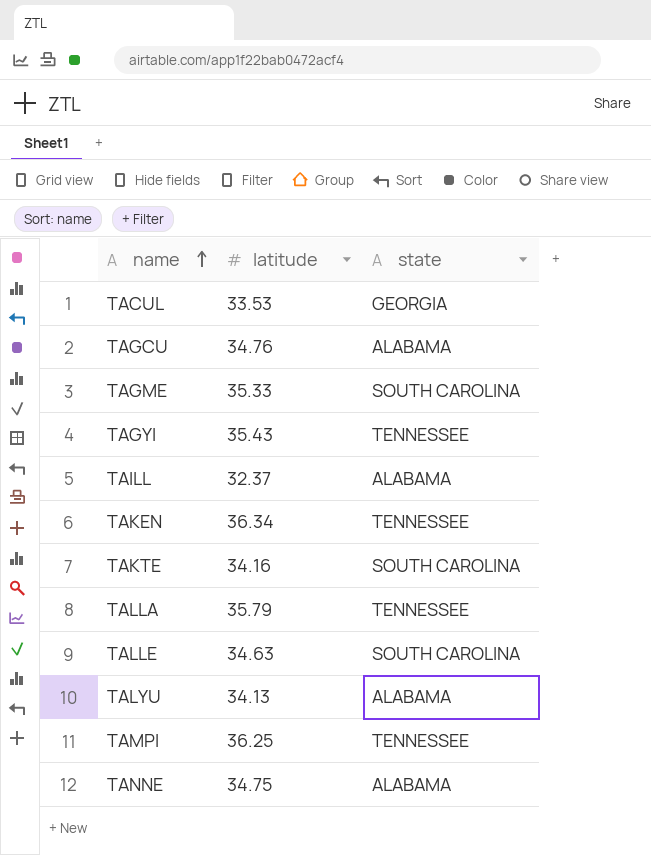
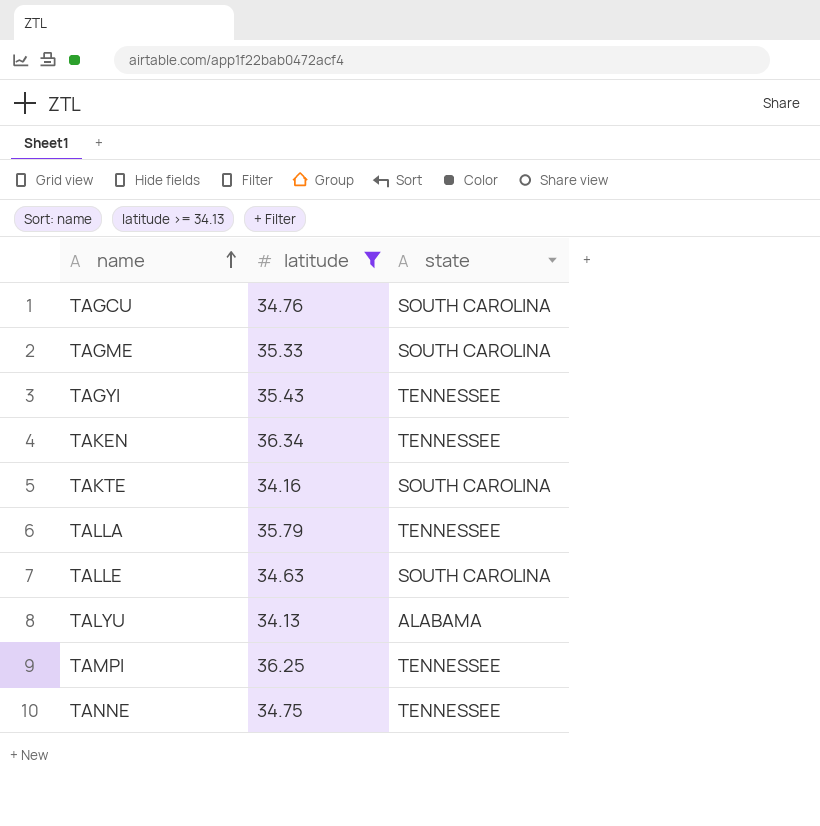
filter: none -> latitude >= 34.13
TAGCU | state: ALABAMA -> SOUTH CAROLINA
TANNE | state: ALABAMA -> TENNESSEE

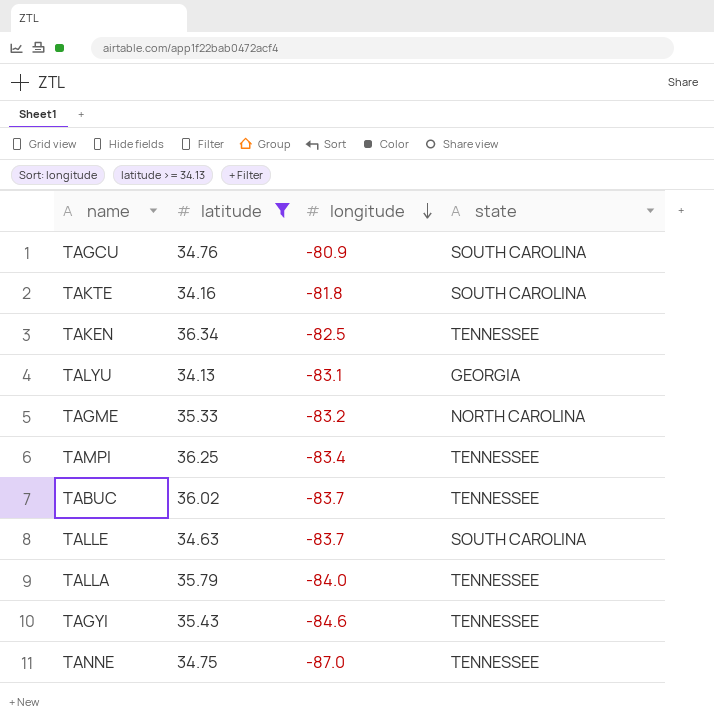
row order: name ascending -> longitude descending
column longitude | position: none -> 3
TALYU | state: ALABAMA -> GEORGIA
TAGME | state: SOUTH CAROLINA -> NORTH CAROLINA
row TABUC: none -> 36.02 | -83.7 | TENNESSEE

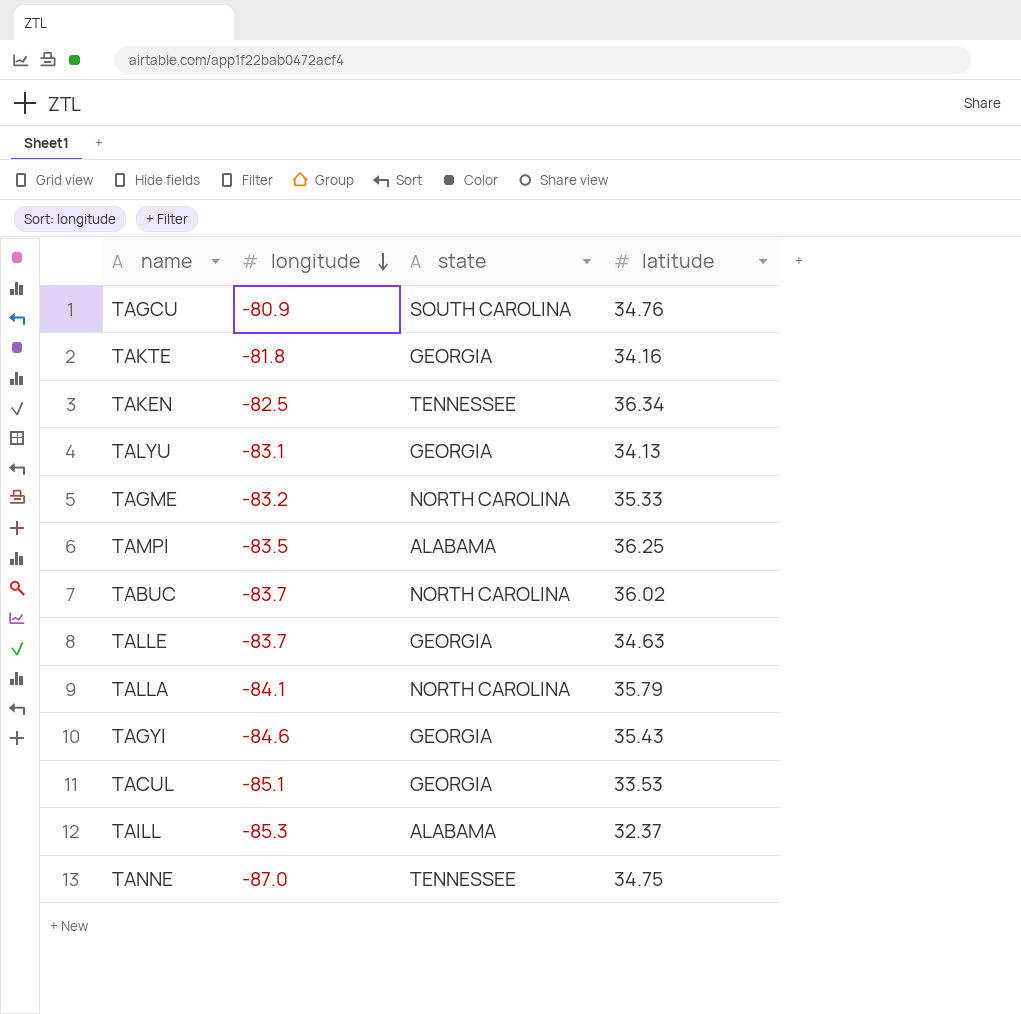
filter: latitude >= 34.13 -> none
column latitude | position: 2 -> 4
TAKTE | state: SOUTH CAROLINA -> GEORGIA
TAMPI | longitude: -83.4 -> -83.5
TAMPI | state: TENNESSEE -> ALABAMA
TABUC | state: TENNESSEE -> NORTH CAROLINA
TALLE | state: SOUTH CAROLINA -> GEORGIA
TALLA | longitude: -84.0 -> -84.1
TALLA | state: TENNESSEE -> NORTH CAROLINA
TAGYI | state: TENNESSEE -> GEORGIA

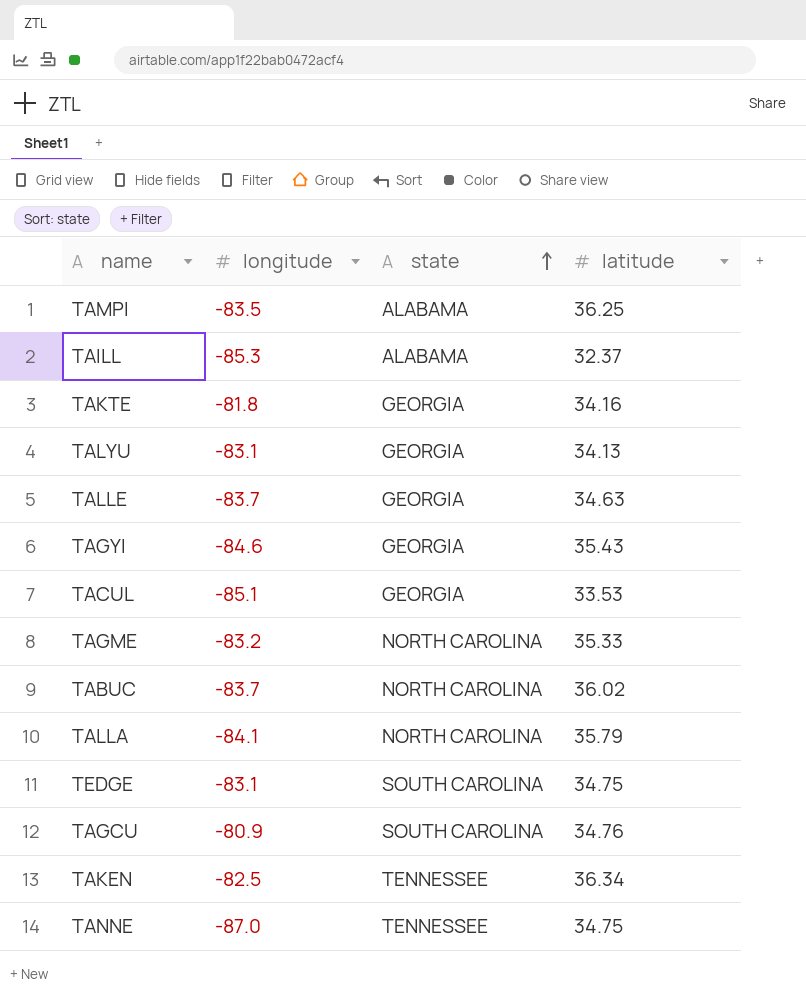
row order: longitude descending -> state ascending
row TEDGE: none -> -83.1 | SOUTH CAROLINA | 34.75

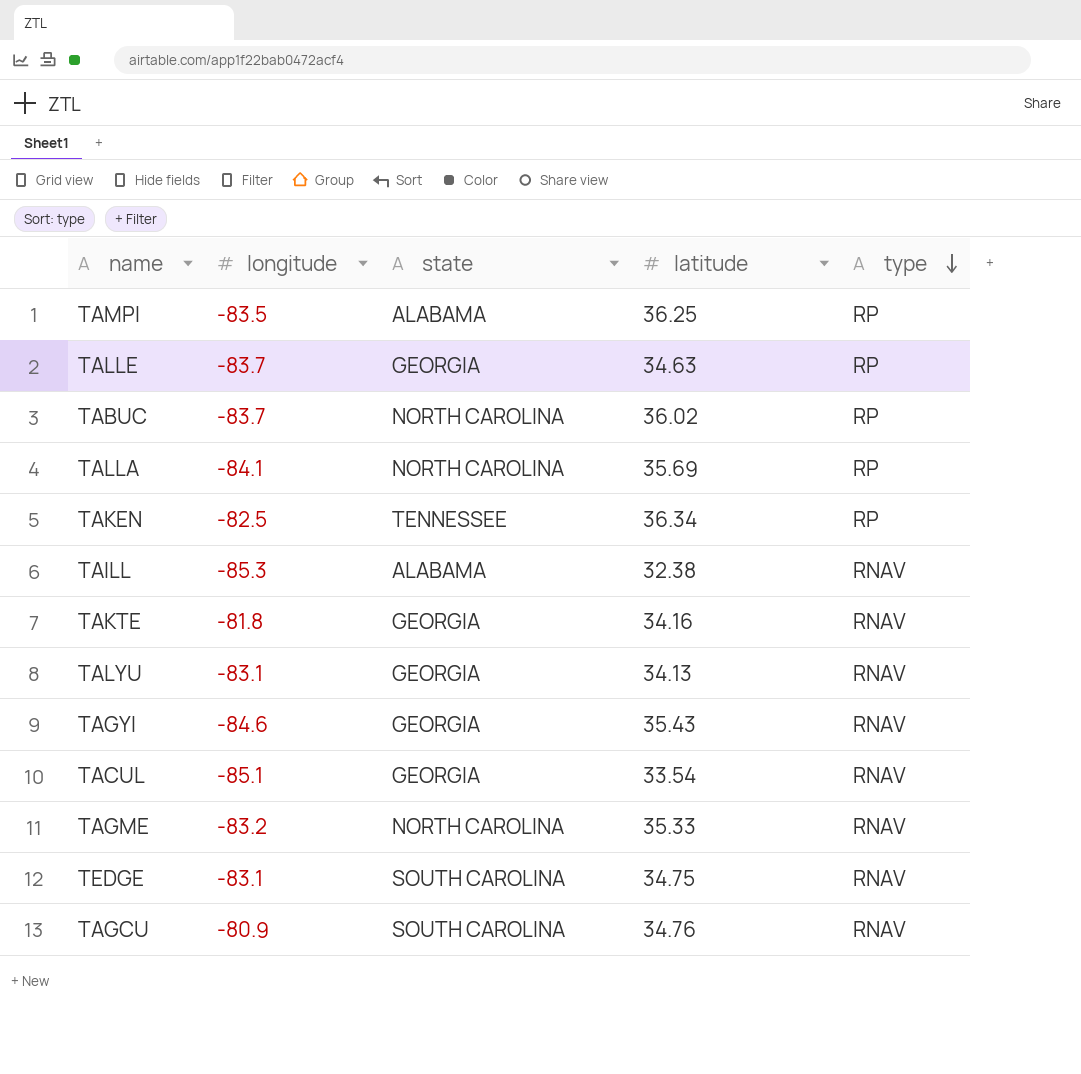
row order: state ascending -> type descending
column type | position: none -> 5
row TANNE: -87.0 | TENNESSEE | 34.75 -> none
TALLA | latitude: 35.79 -> 35.69
TAILL | latitude: 32.37 -> 32.38
TACUL | latitude: 33.53 -> 33.54

